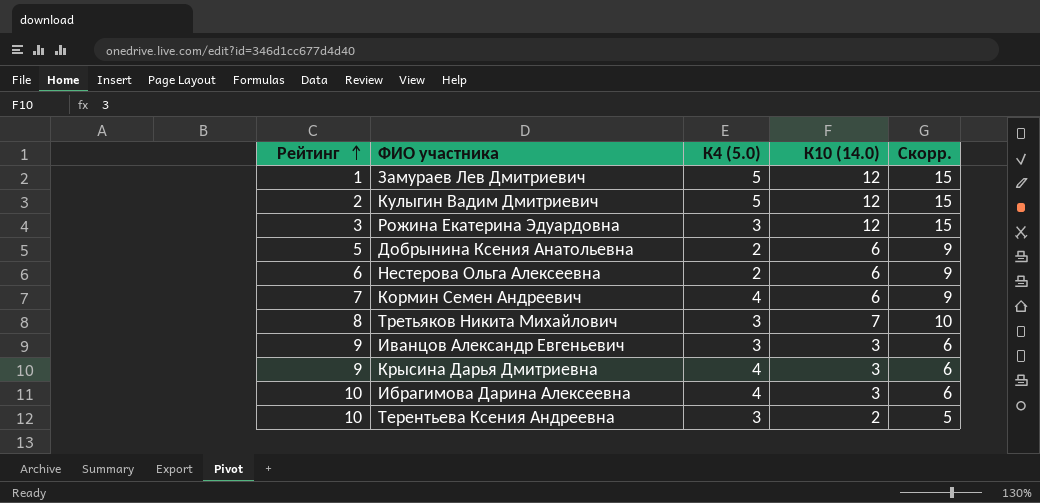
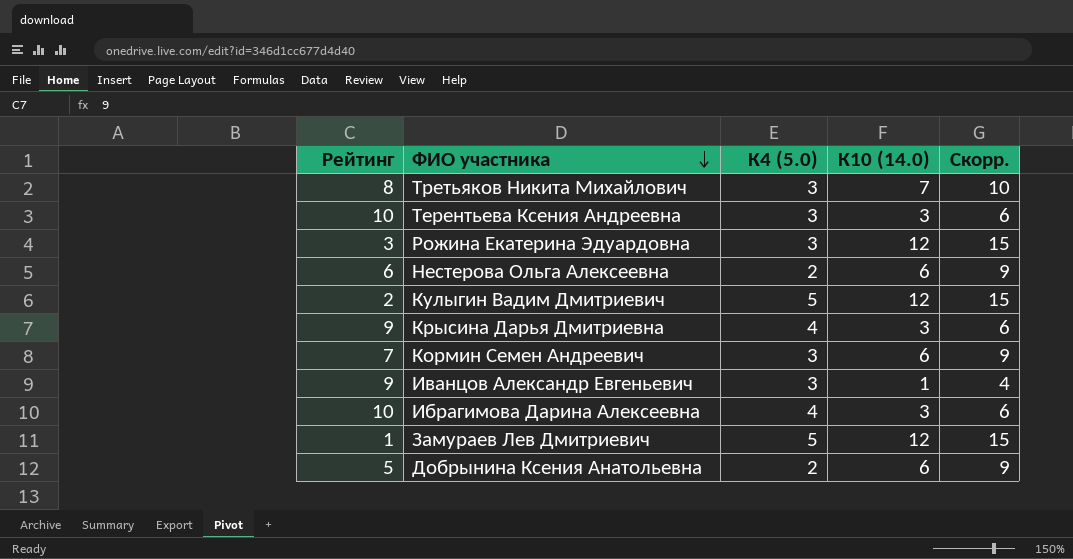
row order: Рейтинг ascending -> ФИО участника descending
Терентьева Ксения Андреевна | К10 (14.0): 2 -> 3
Терентьева Ксения Андреевна | Скорр.: 5 -> 6
Кормин Семен Андреевич | К4 (5.0): 4 -> 3
Иванцов Александр Евгеньевич | К10 (14.0): 3 -> 1
Иванцов Александр Евгеньевич | Скорр.: 6 -> 4

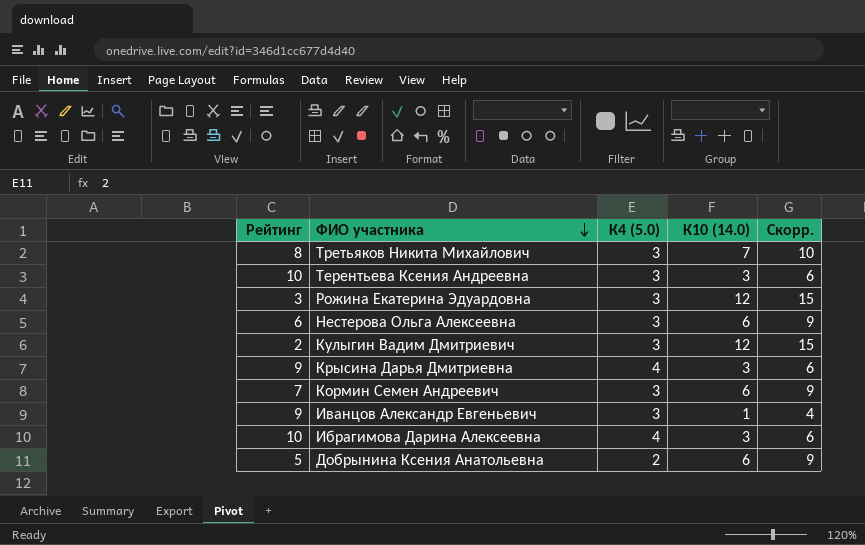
row Замураев Лев Дмитриевич: 1 | 5 | 12 | 15 -> none
Нестерова Ольга Алексеевна | К4 (5.0): 2 -> 3
Кулыгин Вадим Дмитриевич | К4 (5.0): 5 -> 3

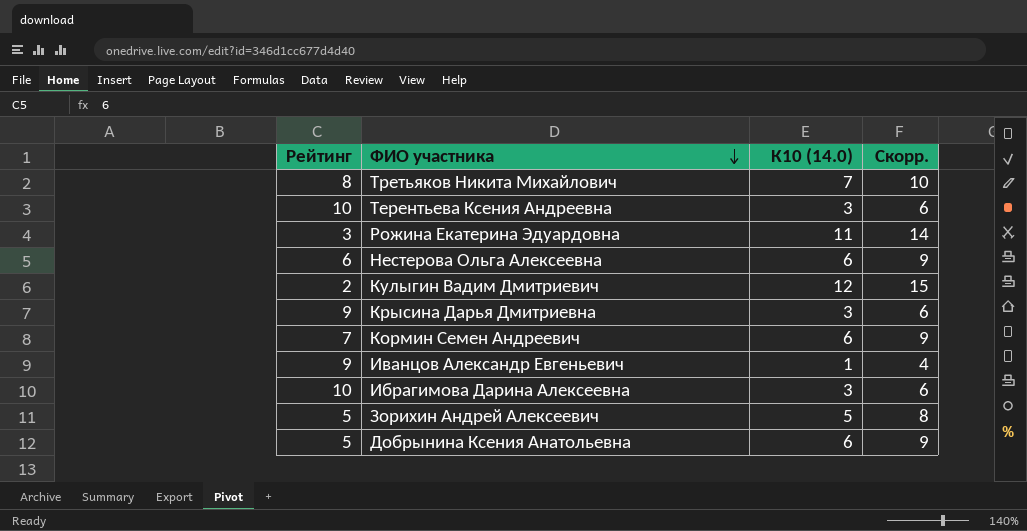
column К4 (5.0) | position: 3 -> none
Рожина Екатерина Эдуардовна | К10 (14.0): 12 -> 11
Рожина Екатерина Эдуардовна | Скорр.: 15 -> 14
row Зорихин Андрей Алексеевич: none -> 5 | 5 | 8

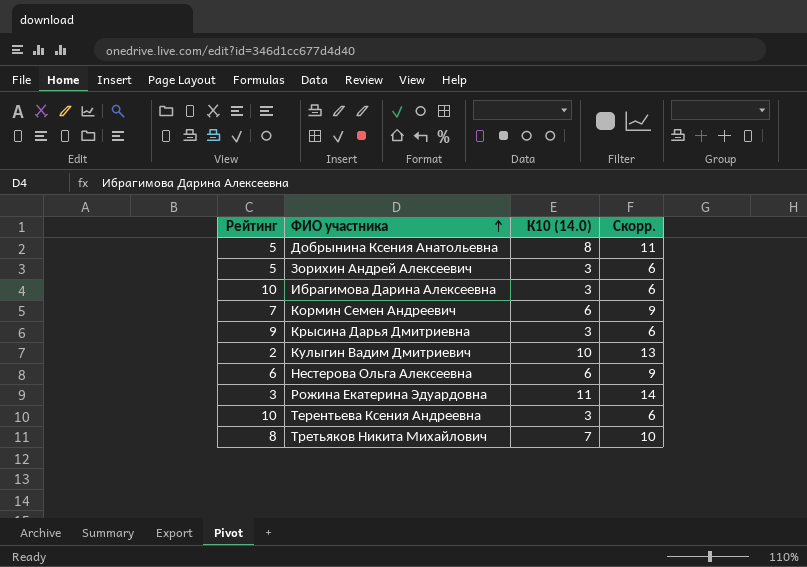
row order: ФИО участника descending -> ФИО участника ascending
row Иванцов Александр Евгеньевич: 9 | 1 | 4 -> none
Добрынина Ксения Анатольевна | К10 (14.0): 6 -> 8
Добрынина Ксения Анатольевна | Скорр.: 9 -> 11
Зорихин Андрей Алексеевич | К10 (14.0): 5 -> 3
Зорихин Андрей Алексеевич | Скорр.: 8 -> 6
Кулыгин Вадим Дмитриевич | К10 (14.0): 12 -> 10
Кулыгин Вадим Дмитриевич | Скорр.: 15 -> 13

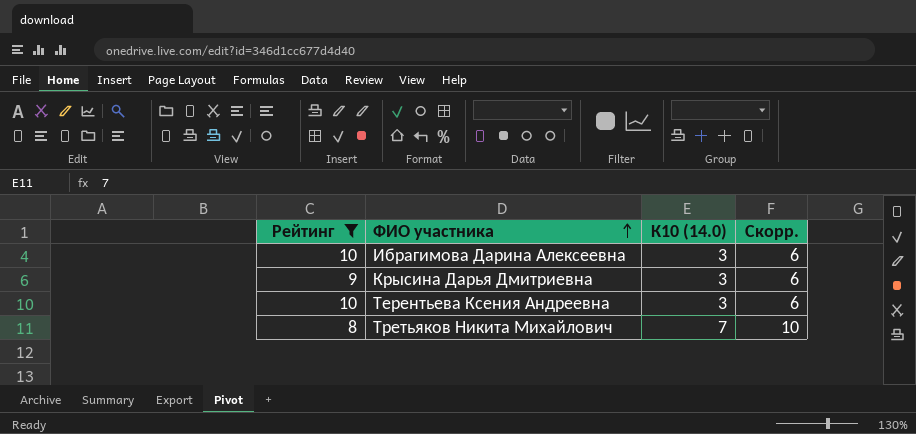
filter: none -> Рейтинг >= 8

